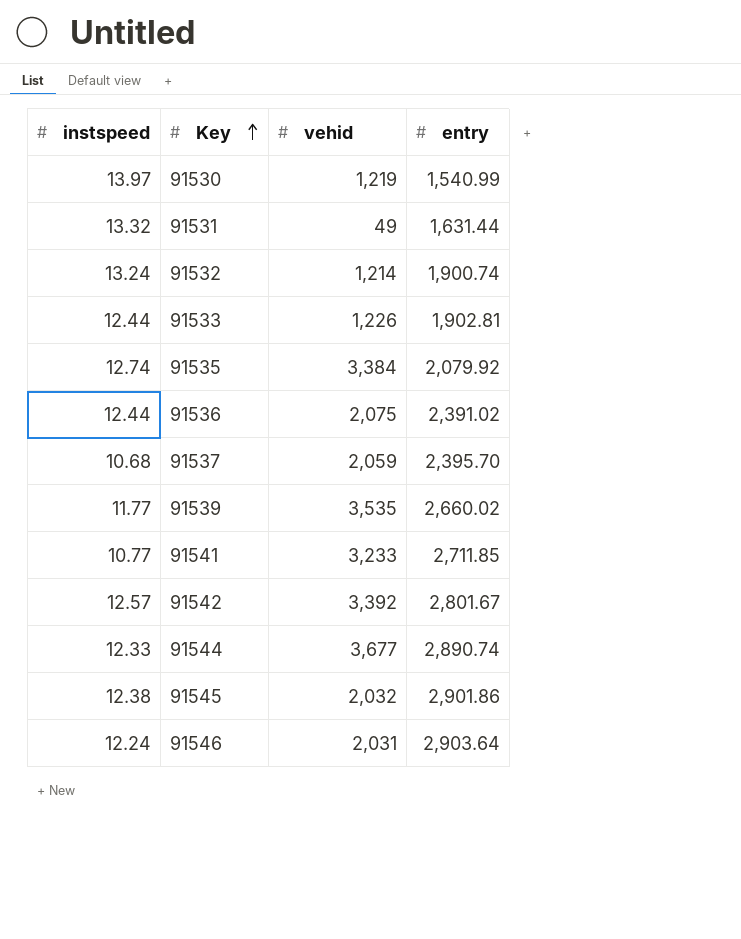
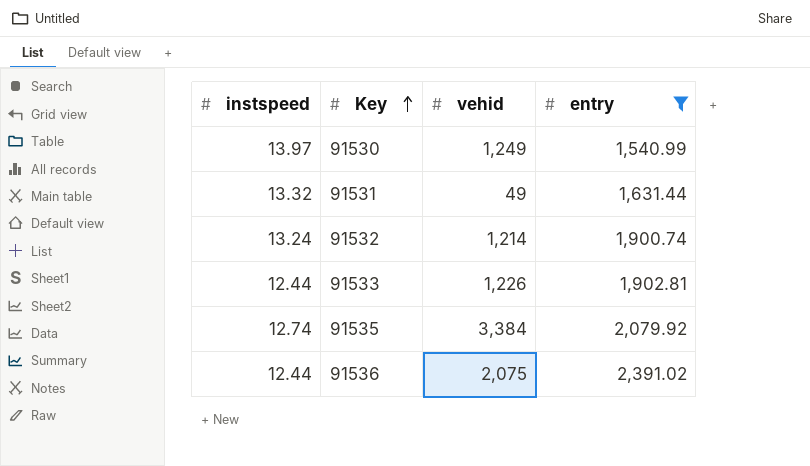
filter: none -> entry <= 2,391.02
91530 | vehid: 1,219 -> 1,249

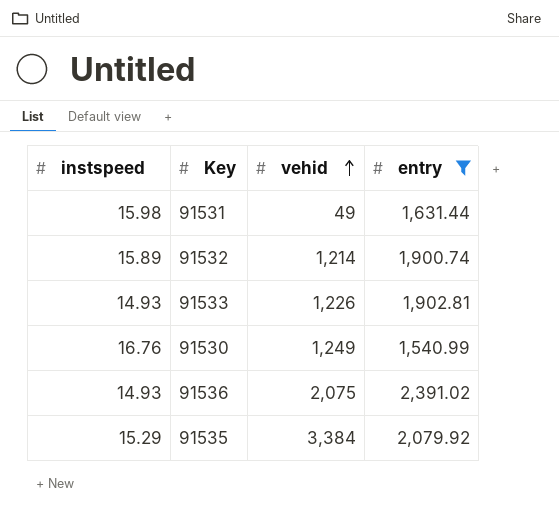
row order: Key ascending -> vehid ascending
91531 | instspeed: 13.32 -> 15.98
91532 | instspeed: 13.24 -> 15.89
91533 | instspeed: 12.44 -> 14.93
91530 | instspeed: 13.97 -> 16.76
91536 | instspeed: 12.44 -> 14.93
91535 | instspeed: 12.74 -> 15.29

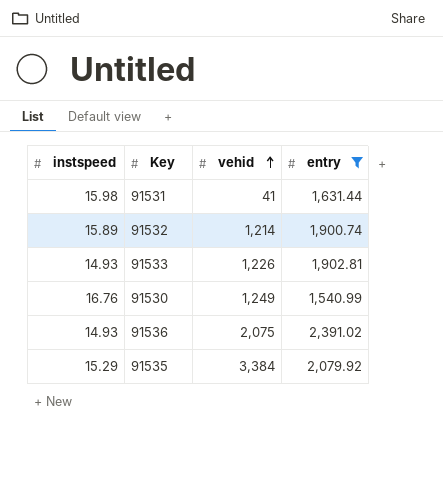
91531 | vehid: 49 -> 41

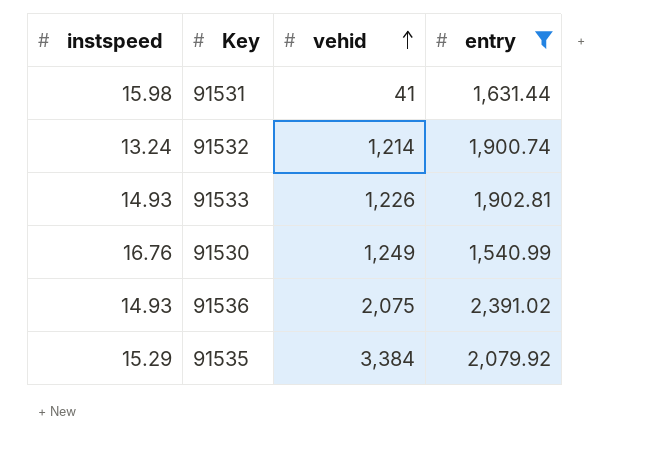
91532 | instspeed: 15.89 -> 13.24

